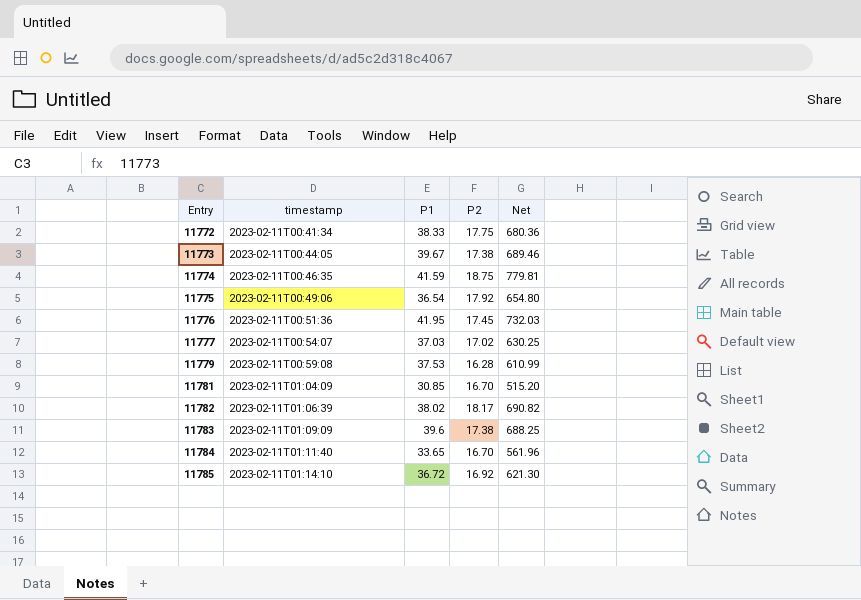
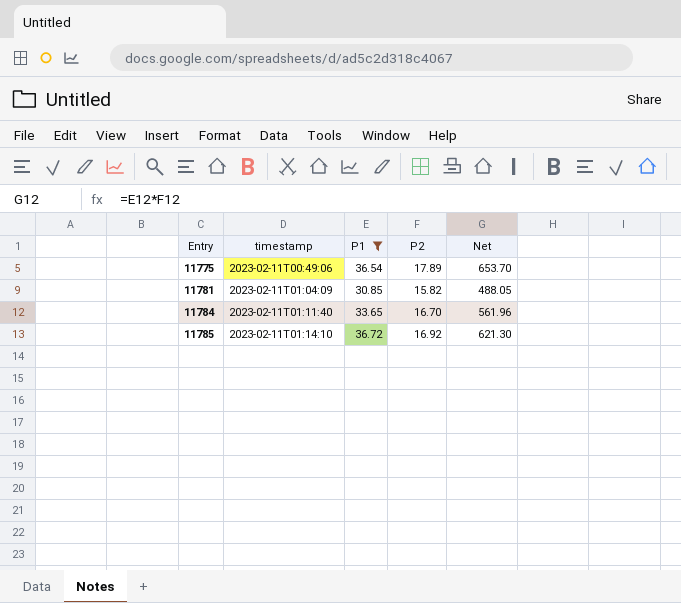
filter: none -> P1 <= 36.72
11775 | P2: 17.92 -> 17.89
11775 | Net: 654.80 -> 653.70
11781 | P2: 16.70 -> 15.82
11781 | Net: 515.20 -> 488.05

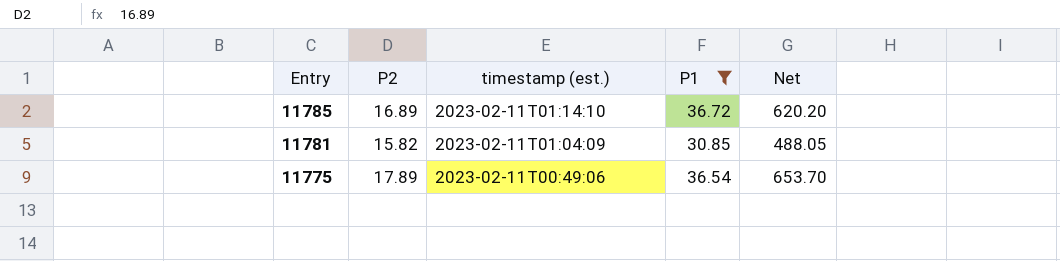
row order: Entry ascending -> Entry descending
column P2 | position: 4 -> 2
column name: timestamp -> timestamp (est.)
row 11784: 2023-02-11T01:11:40 | 33.65 | 16.70 | 561.96 -> none
11785 | P2: 16.92 -> 16.89
11785 | Net: 621.30 -> 620.20

